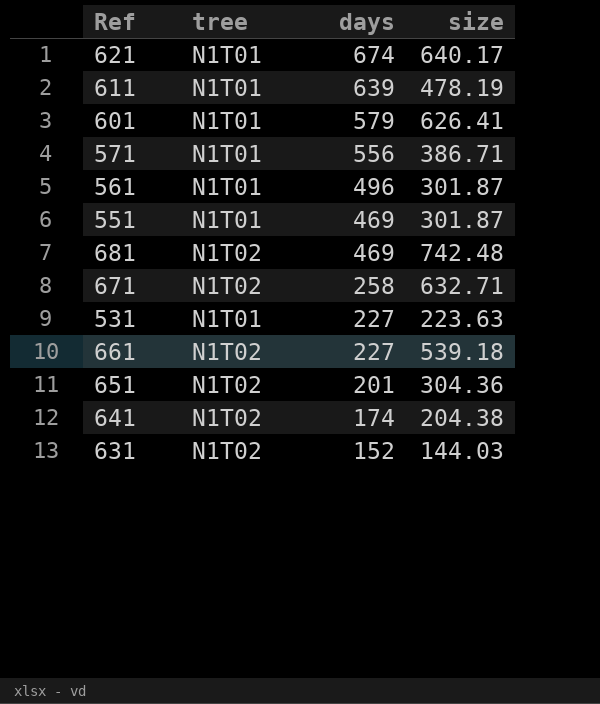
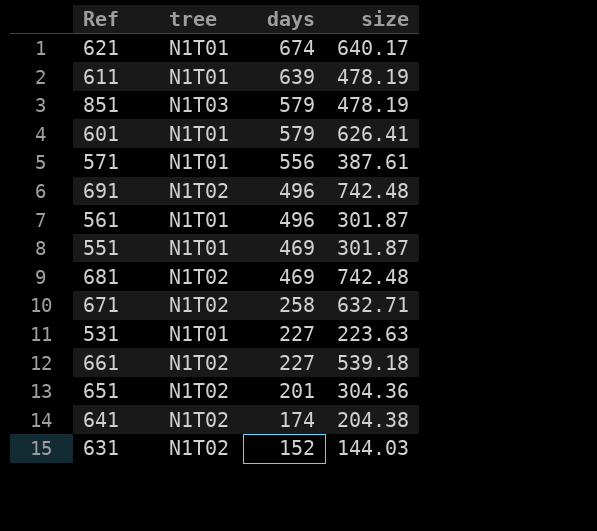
row 851: none -> N1T03 | 579 | 478.19
571 | size: 386.71 -> 387.61
row 691: none -> N1T02 | 496 | 742.48

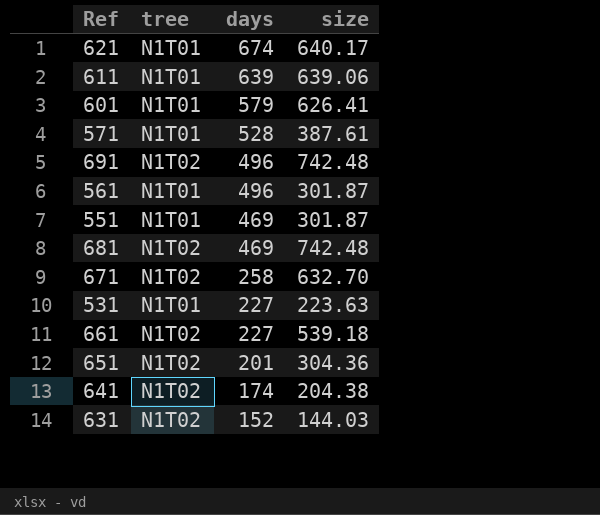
row 851: N1T03 | 579 | 478.19 -> none
611 | size: 478.19 -> 639.06
571 | days: 556 -> 528
671 | size: 632.71 -> 632.70

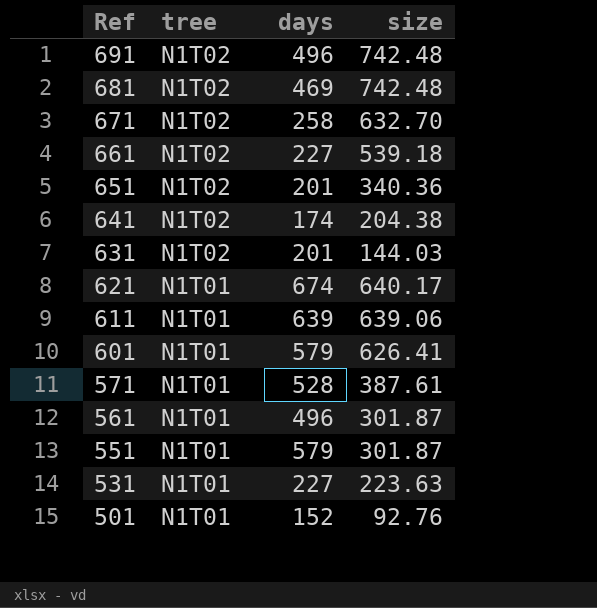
row order: days descending -> Ref descending
651 | size: 304.36 -> 340.36
631 | days: 152 -> 201
551 | days: 469 -> 579
row 501: none -> N1T01 | 152 | 92.76

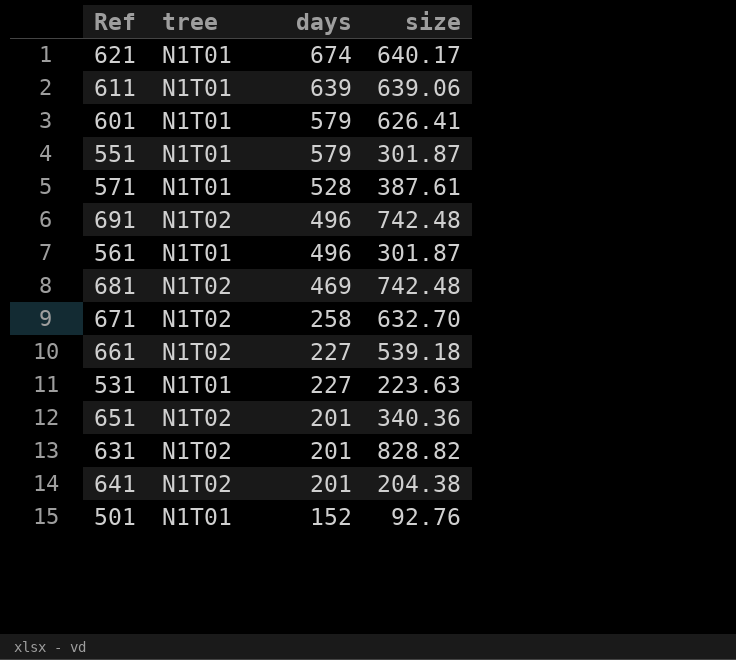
row order: Ref descending -> days descending
631 | size: 144.03 -> 828.82
641 | days: 174 -> 201

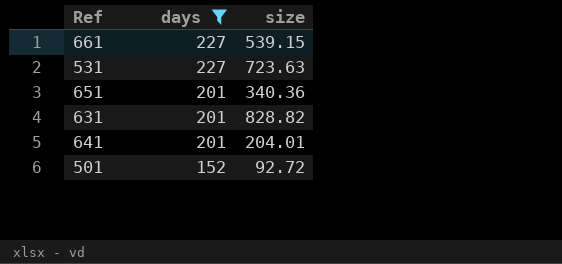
filter: none -> days <= 227
column tree | position: 2 -> none
661 | size: 539.18 -> 539.15
531 | size: 223.63 -> 723.63
641 | size: 204.38 -> 204.01
501 | size: 92.76 -> 92.72

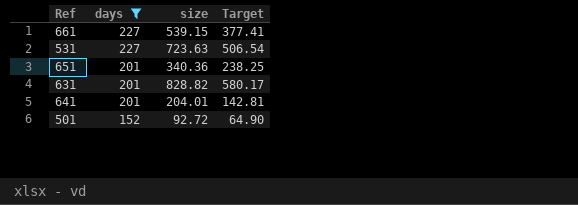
column Target | formula: none -> [size] * 0.7

